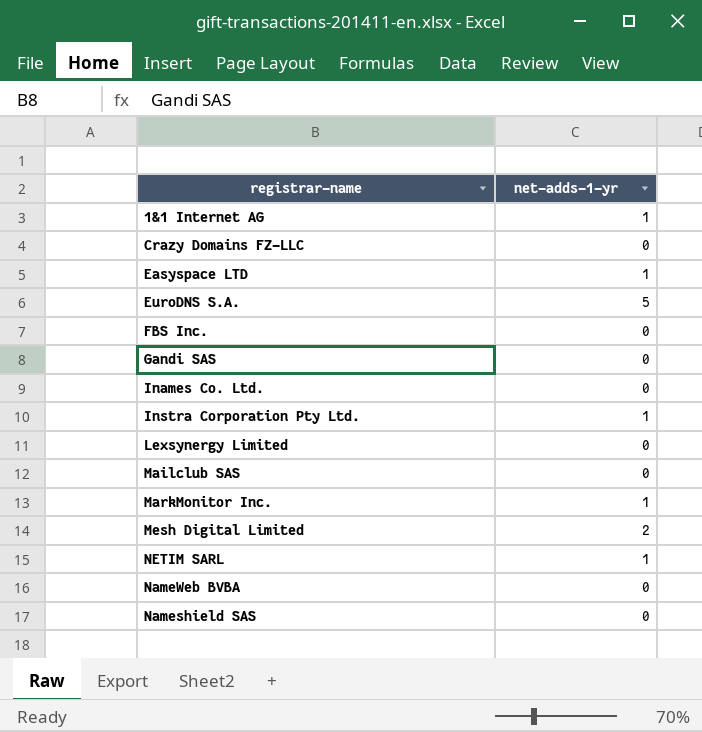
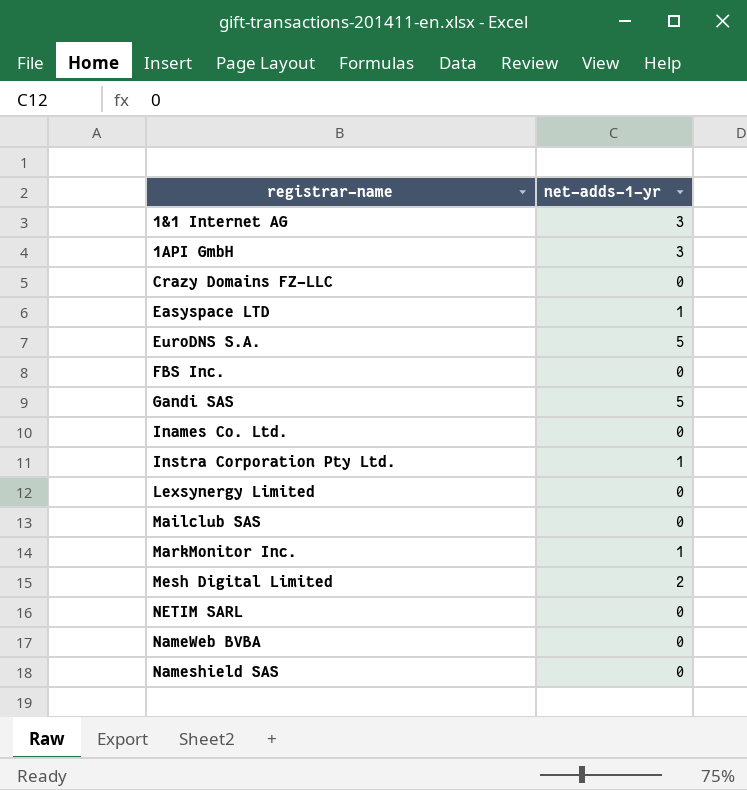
1&1 Internet AG | net-adds-1-yr: 1 -> 3
row 1API GmbH: none -> 3
Gandi SAS | net-adds-1-yr: 0 -> 5
NETIM SARL | net-adds-1-yr: 1 -> 0

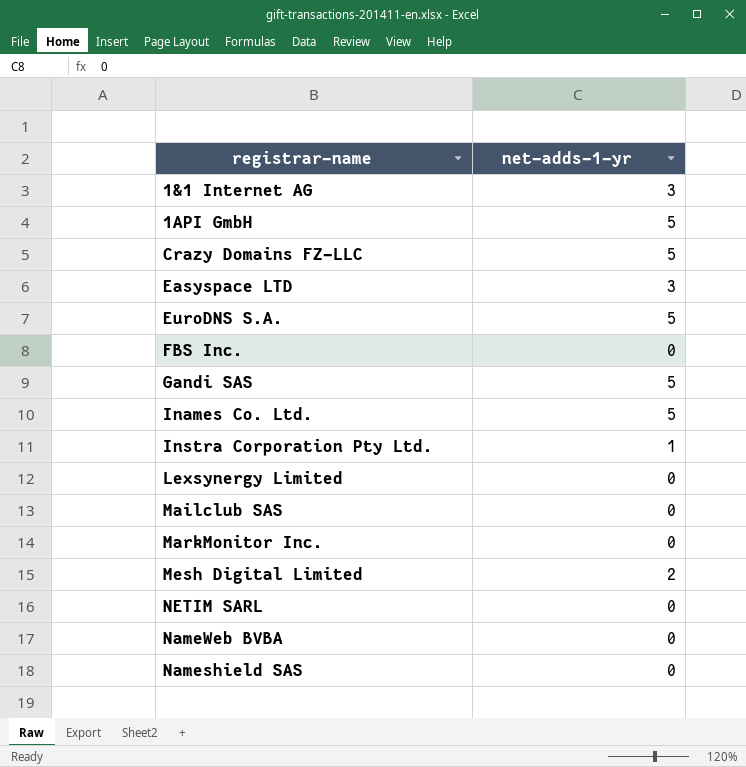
1API GmbH | net-adds-1-yr: 3 -> 5
Crazy Domains FZ-LLC | net-adds-1-yr: 0 -> 5
Easyspace LTD | net-adds-1-yr: 1 -> 3
Inames Co. Ltd. | net-adds-1-yr: 0 -> 5
MarkMonitor Inc. | net-adds-1-yr: 1 -> 0

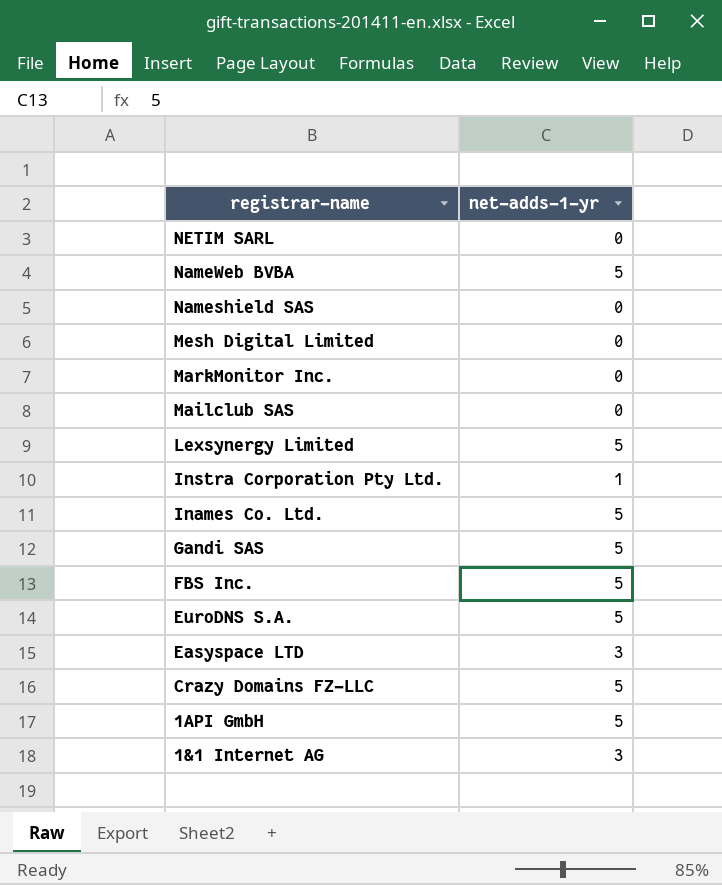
row order: none -> registrar-name descending
NameWeb BVBA | net-adds-1-yr: 0 -> 5
Mesh Digital Limited | net-adds-1-yr: 2 -> 0
Lexsynergy Limited | net-adds-1-yr: 0 -> 5
FBS Inc. | net-adds-1-yr: 0 -> 5

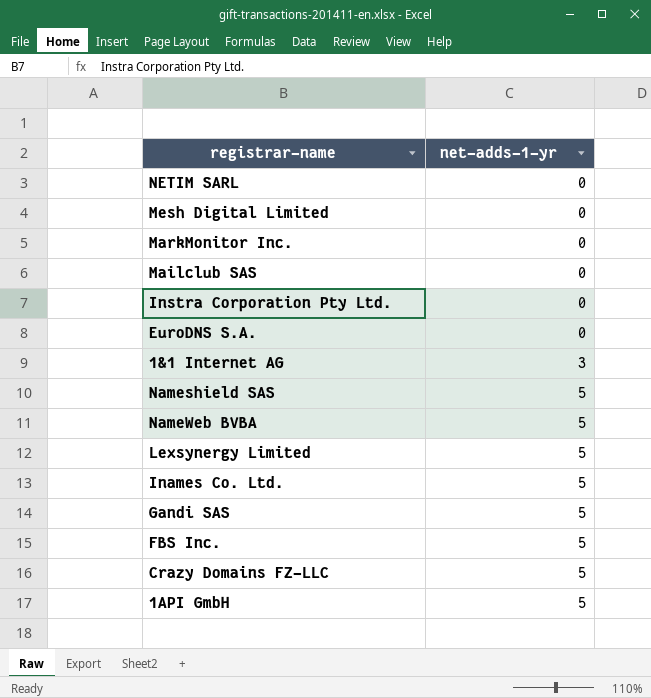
row order: registrar-name descending -> net-adds-1-yr ascending
row Easyspace LTD: 3 -> none
Instra Corporation Pty Ltd. | net-adds-1-yr: 1 -> 0
EuroDNS S.A. | net-adds-1-yr: 5 -> 0
Nameshield SAS | net-adds-1-yr: 0 -> 5

